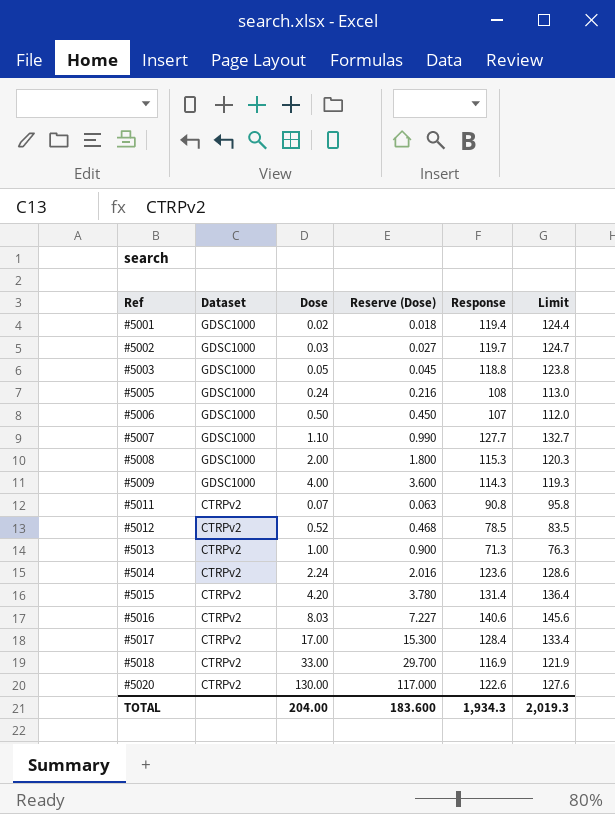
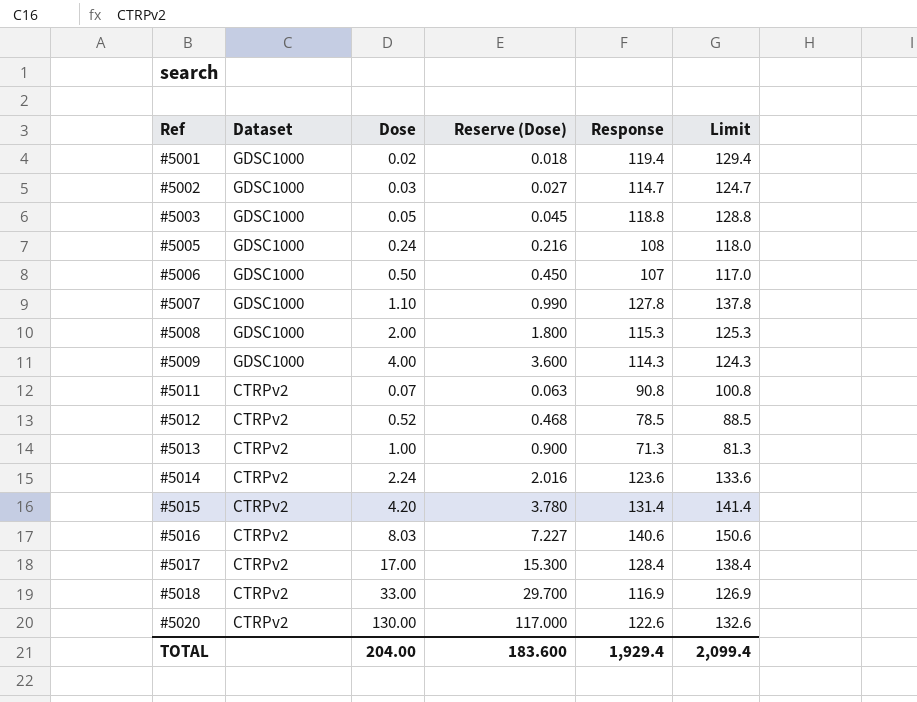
column Limit | formula: [Response] + 5 -> [Response] + 10
#5002 | Response: 119.7 -> 114.7
#5007 | Response: 127.7 -> 127.8
TOTAL | Response: 1,934.3 -> 1,929.4
TOTAL | Limit: 2,019.3 -> 2,099.4

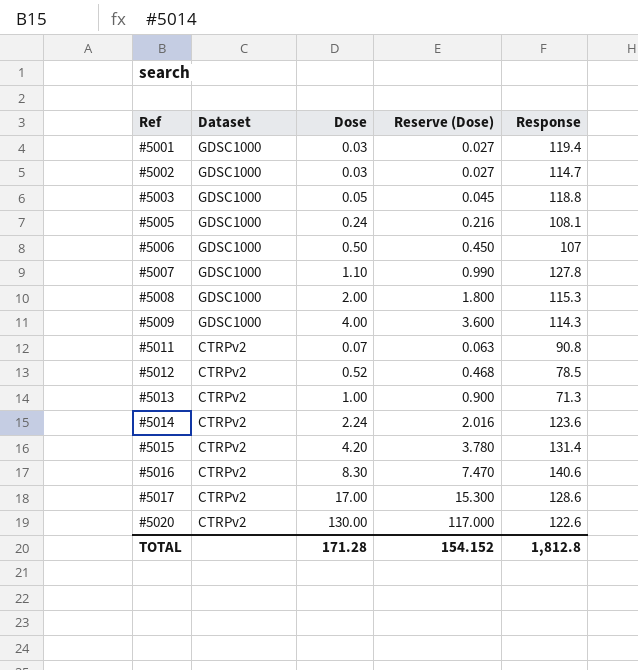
column Limit | formula: [Response] + 10 -> none
row #5018: CTRPv2 | 33.00 | 29.700 | 116.9 | 126.9 -> none
#5001 | Dose: 0.02 -> 0.03
#5001 | Reserve (Dose): 0.018 -> 0.027
#5005 | Response: 108 -> 108.1
#5016 | Dose: 8.03 -> 8.30
#5016 | Reserve (Dose): 7.227 -> 7.470
#5017 | Response: 128.4 -> 128.6
TOTAL | Dose: 204.00 -> 171.28
TOTAL | Reserve (Dose): 183.600 -> 154.152
TOTAL | Response: 1,929.4 -> 1,812.8

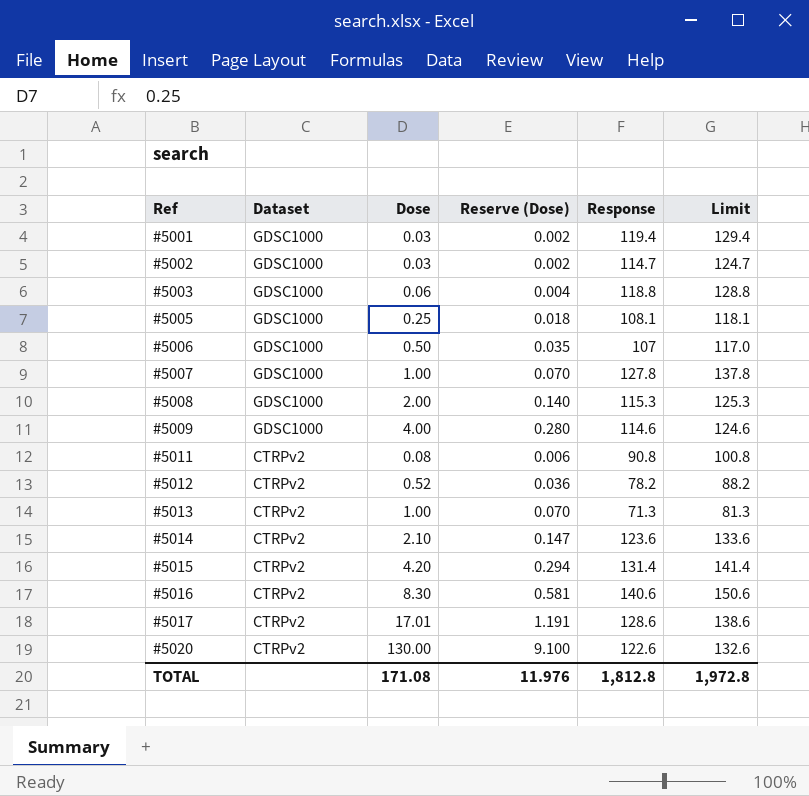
column Reserve (Dose) | formula: [Dose] * 0.9 -> [Dose] * 0.07
column Limit | formula: none -> [Response] + 10
#5003 | Dose: 0.05 -> 0.06
#5005 | Dose: 0.24 -> 0.25
#5007 | Dose: 1.10 -> 1.00
#5009 | Response: 114.3 -> 114.6
#5011 | Dose: 0.07 -> 0.08
#5012 | Response: 78.5 -> 78.2
#5014 | Dose: 2.24 -> 2.10
#5017 | Dose: 17.00 -> 17.01
TOTAL | Dose: 171.28 -> 171.08
TOTAL | Reserve (Dose): 154.152 -> 11.976

